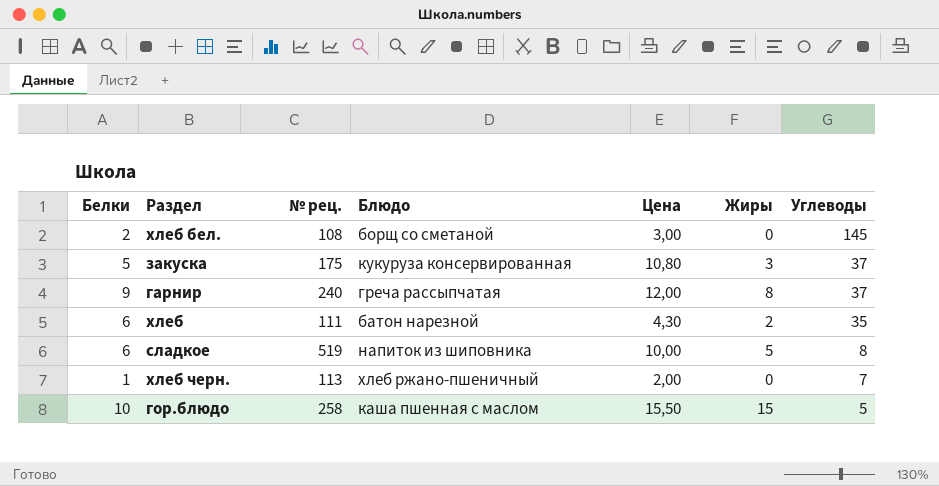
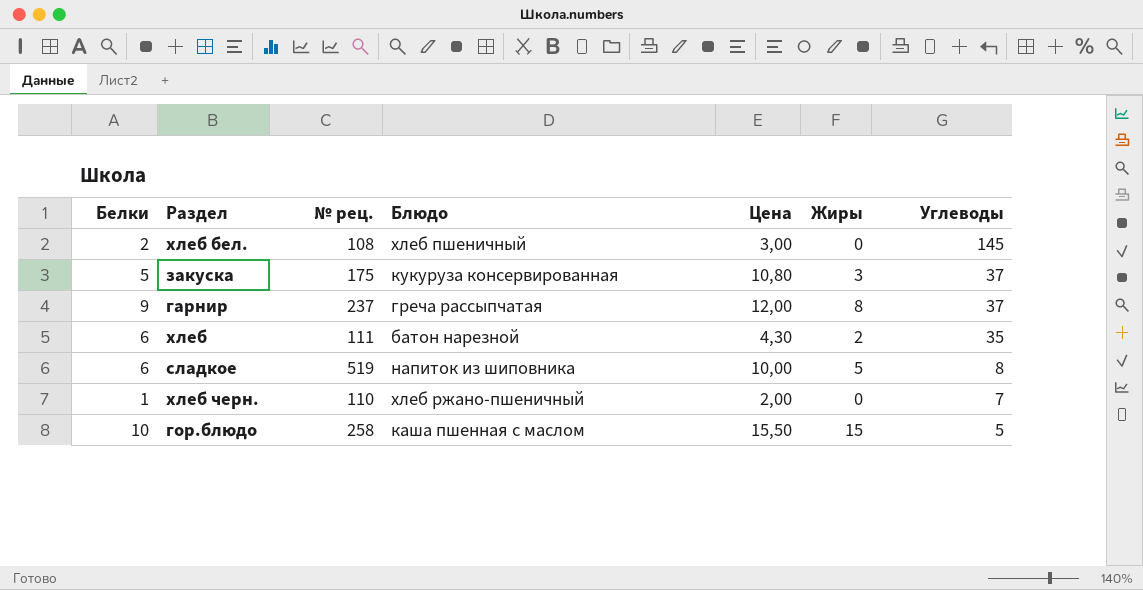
хлеб бел. | Блюдо: борщ со сметаной -> хлеб пшеничный
гарнир | № рец.: 240 -> 237
хлеб черн. | № рец.: 113 -> 110

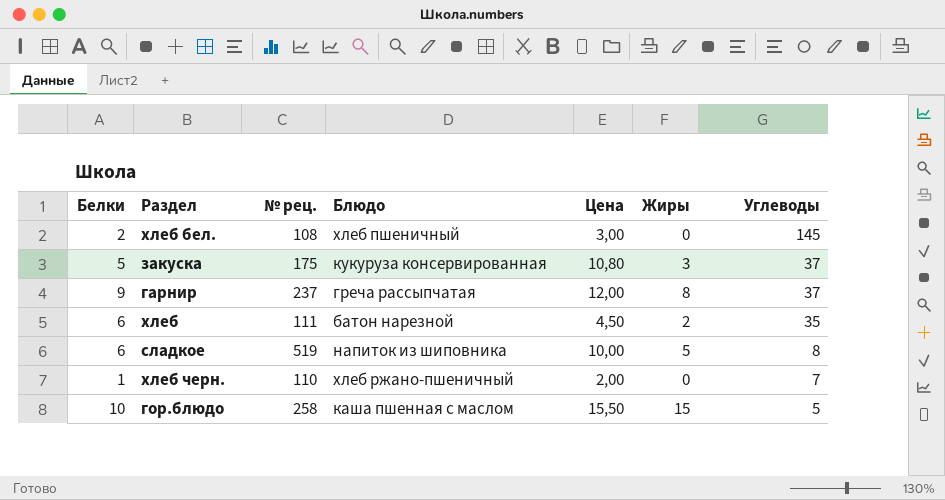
хлеб | Цена: 4,30 -> 4,50

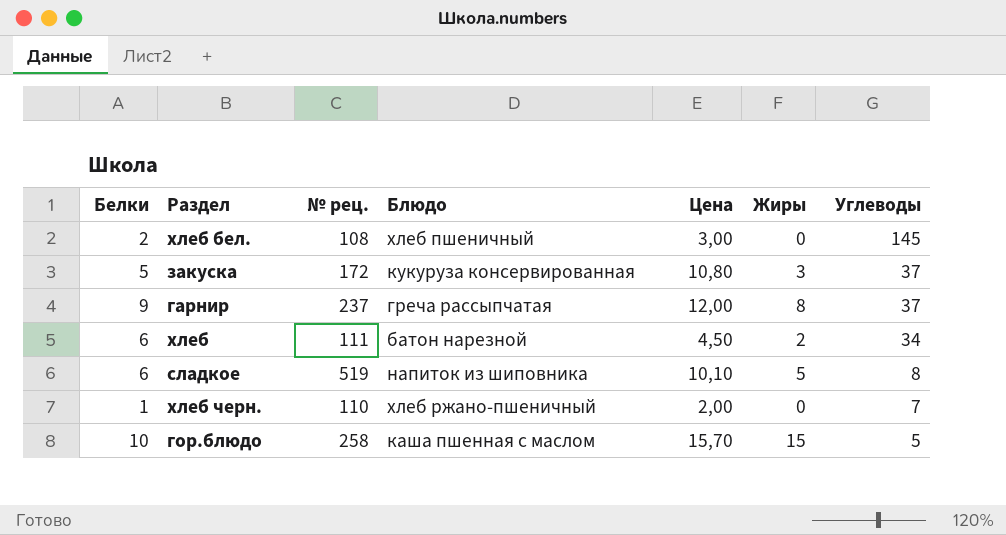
закуска | № рец.: 175 -> 172
хлеб | Углеводы: 35 -> 34
сладкое | Цена: 10,00 -> 10,10
гор.блюдо | Цена: 15,50 -> 15,70

